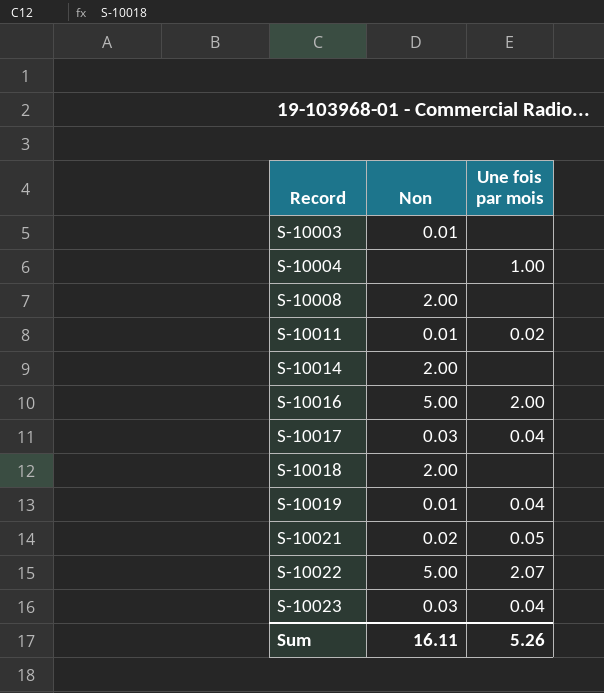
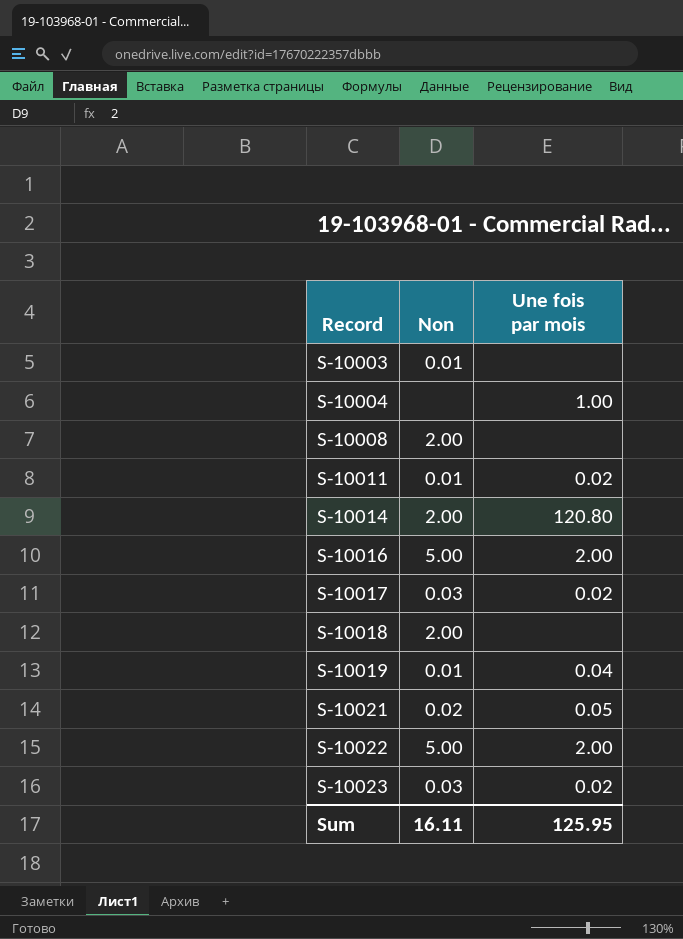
S-10014 | Une fois par mois: none -> 120.80
S-10017 | Une fois par mois: 0.04 -> 0.02
S-10022 | Une fois par mois: 2.07 -> 2.00
S-10023 | Une fois par mois: 0.04 -> 0.02
Sum | Une fois par mois: 5.26 -> 125.95

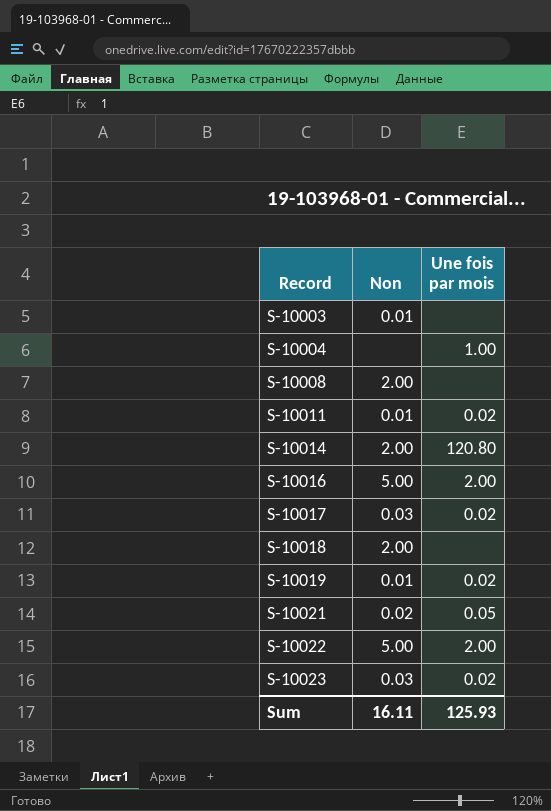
S-10019 | Une fois par mois: 0.04 -> 0.02
Sum | Une fois par mois: 125.95 -> 125.93

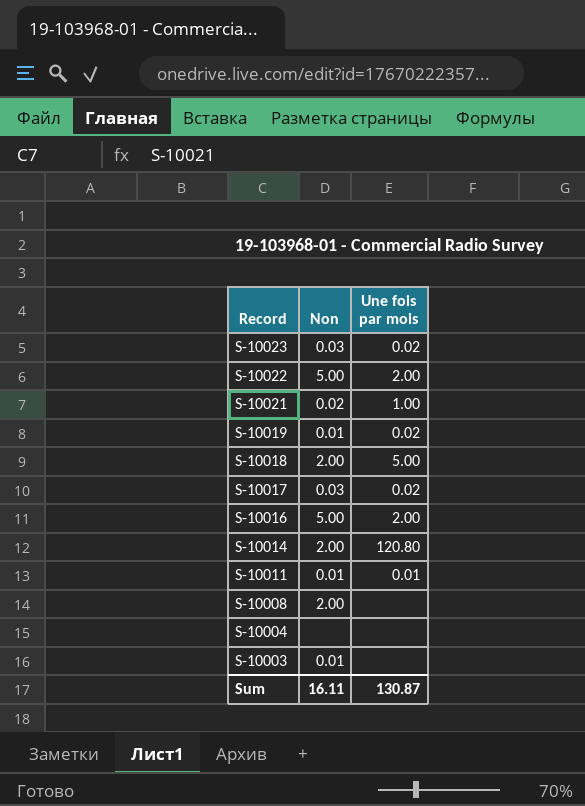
row order: Record ascending -> Record descending
S-10021 | Une fois par mois: 0.05 -> 1.00
S-10018 | Une fois par mois: none -> 5.00
S-10011 | Une fois par mois: 0.02 -> 0.01
S-10004 | Une fois par mois: 1.00 -> none
Sum | Une fois par mois: 125.93 -> 130.87

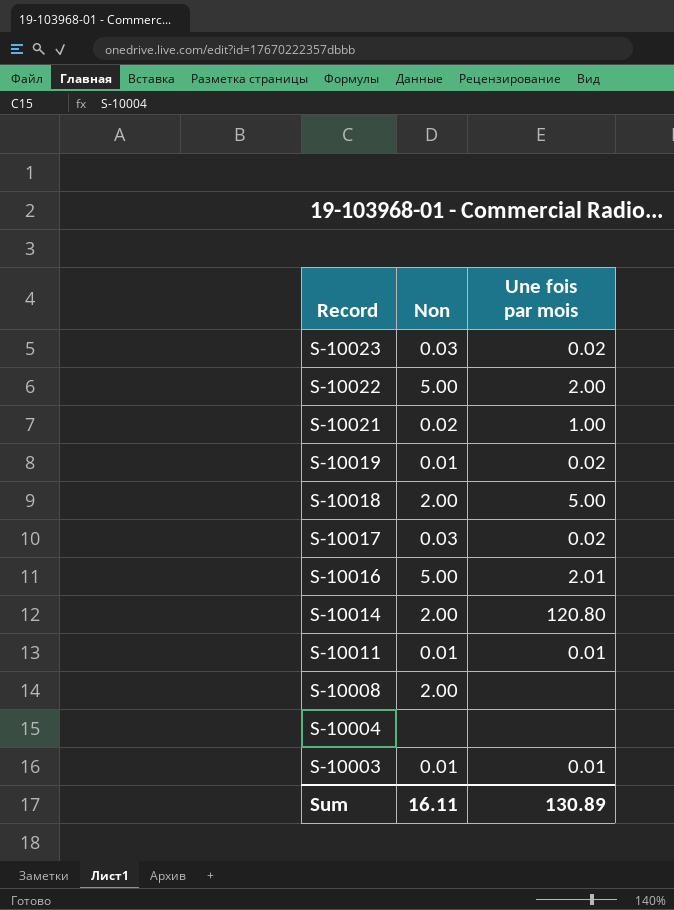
S-10016 | Une fois par mois: 2.00 -> 2.01
S-10003 | Une fois par mois: none -> 0.01
Sum | Une fois par mois: 130.87 -> 130.89

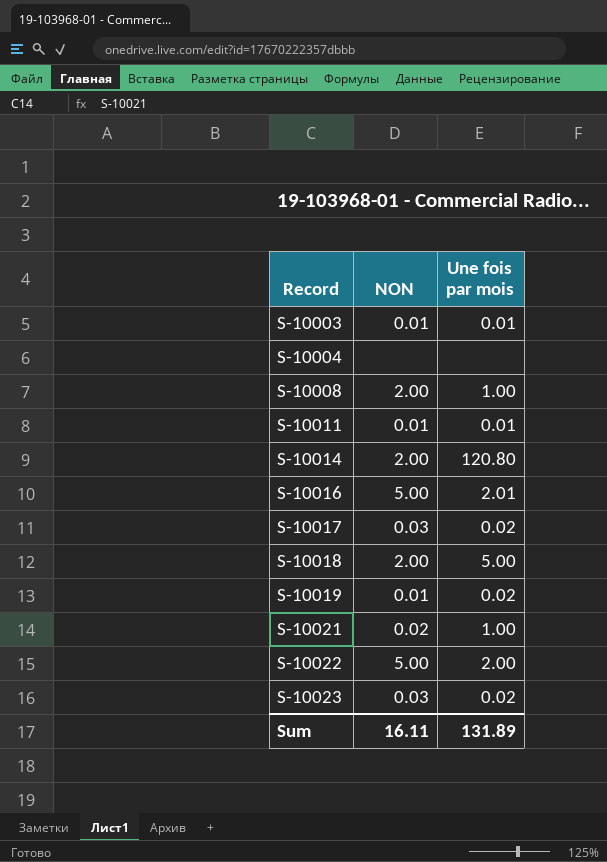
row order: Record descending -> Record ascending
column name: Non -> NON
S-10008 | Une fois par mois: none -> 1.00
Sum | Une fois par mois: 130.89 -> 131.89

